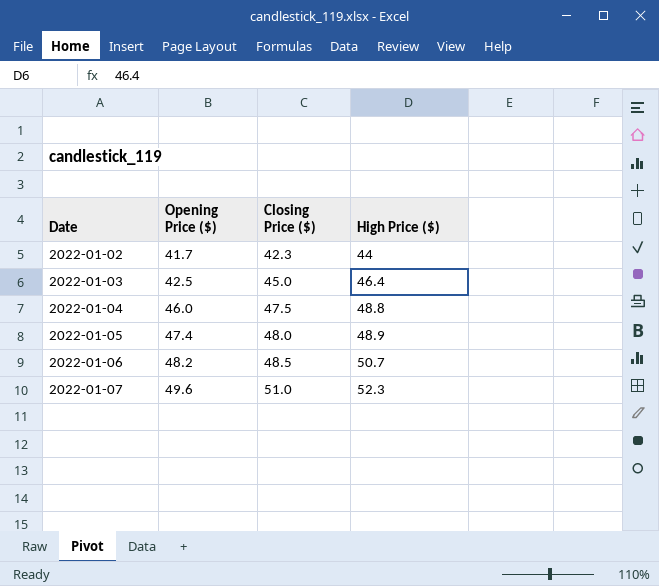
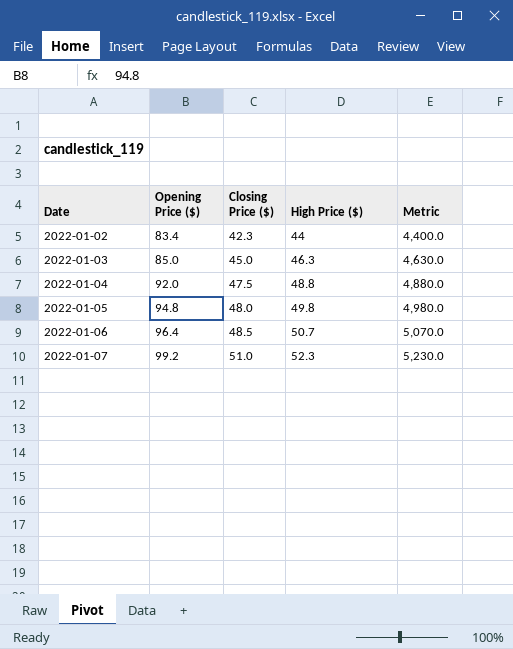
column Metric | formula: none -> [High Price ($)] * 100
2022-01-02 | Opening Price ($): 41.7 -> 83.4
2022-01-03 | Opening Price ($): 42.5 -> 85.0
2022-01-03 | High Price ($): 46.4 -> 46.3
2022-01-04 | Opening Price ($): 46.0 -> 92.0
2022-01-05 | Opening Price ($): 47.4 -> 94.8
2022-01-05 | High Price ($): 48.9 -> 49.8
2022-01-06 | Opening Price ($): 48.2 -> 96.4
2022-01-07 | Opening Price ($): 49.6 -> 99.2

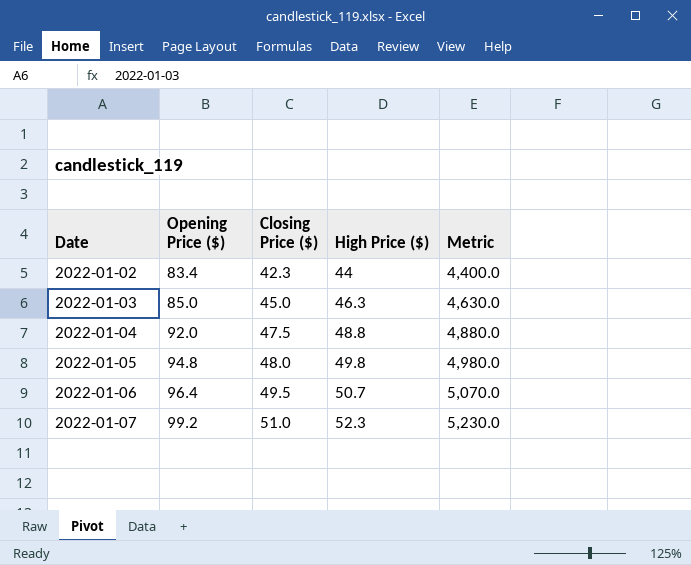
2022-01-06 | Closing Price ($): 48.5 -> 49.5

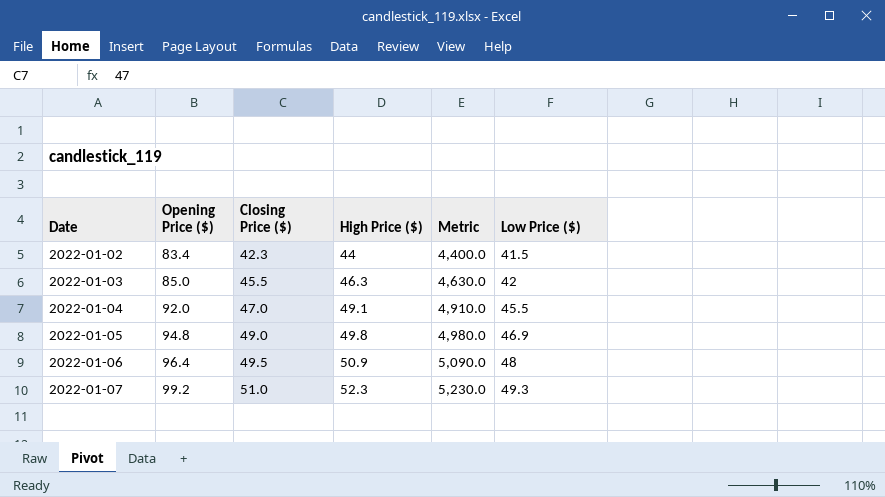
column Low Price ($) | position: none -> 6
2022-01-03 | Closing Price ($): 45.0 -> 45.5
2022-01-04 | Closing Price ($): 47.5 -> 47.0
2022-01-04 | High Price ($): 48.8 -> 49.1
2022-01-04 | Metric: 4,880.0 -> 4,910.0
2022-01-05 | Closing Price ($): 48.0 -> 49.0
2022-01-06 | High Price ($): 50.7 -> 50.9
2022-01-06 | Metric: 5,070.0 -> 5,090.0

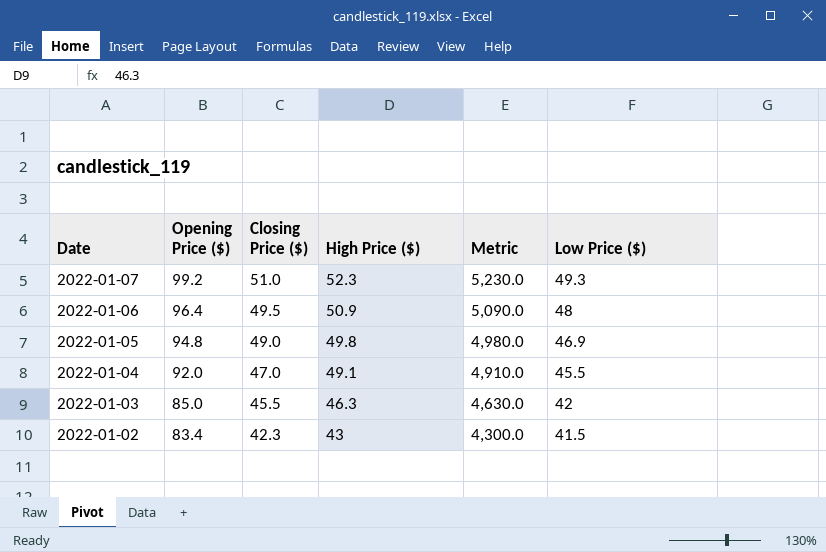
row order: Date ascending -> Date descending
2022-01-02 | High Price ($): 44 -> 43
2022-01-02 | Metric: 4,400.0 -> 4,300.0

